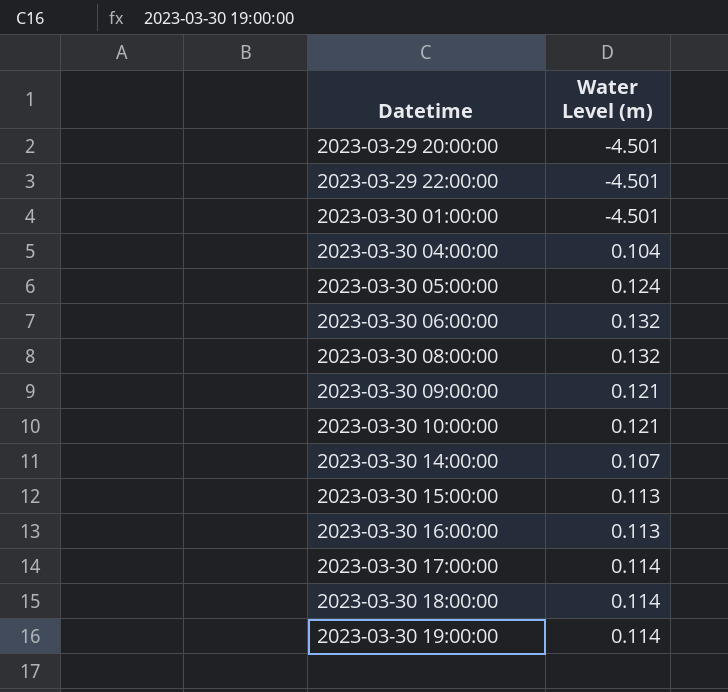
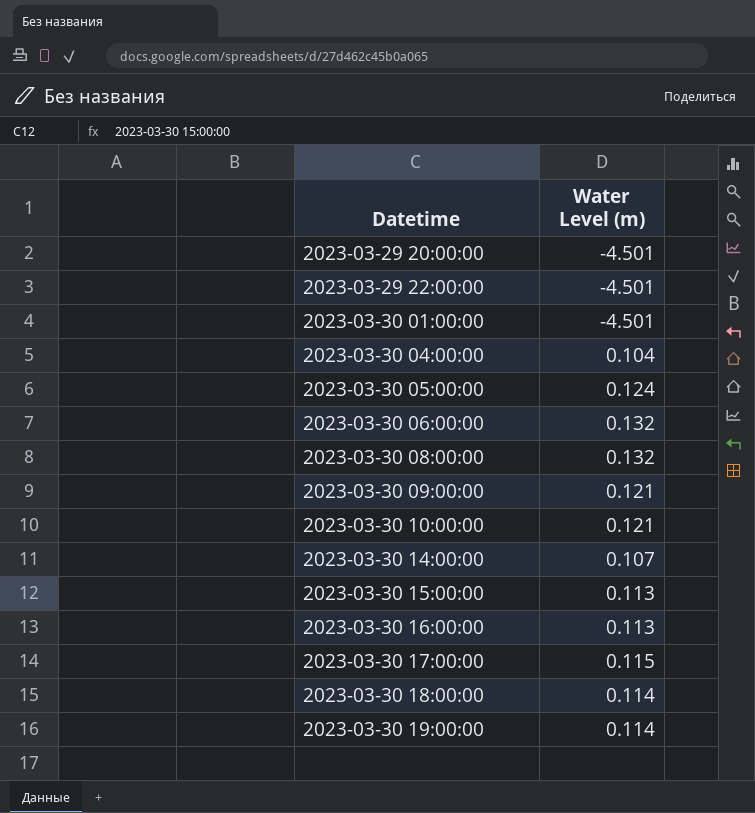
2023-03-30 17:00:00 | Water Level (m): 0.114 -> 0.115

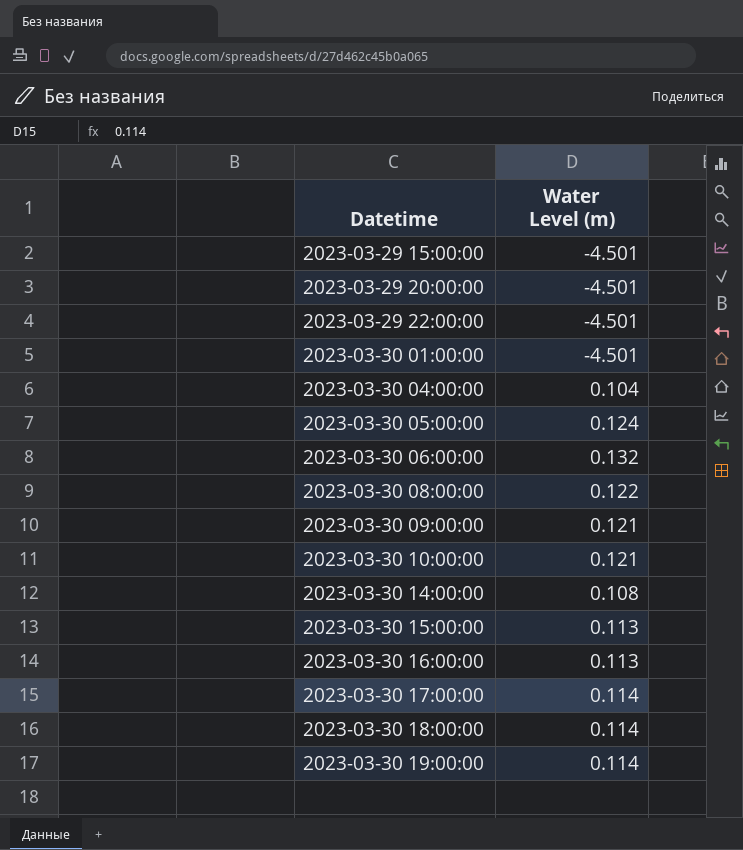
row 2023-03-29 15:00:00: none -> -4.501
2023-03-30 08:00:00 | Water Level (m): 0.132 -> 0.122
2023-03-30 14:00:00 | Water Level (m): 0.107 -> 0.108
2023-03-30 17:00:00 | Water Level (m): 0.115 -> 0.114

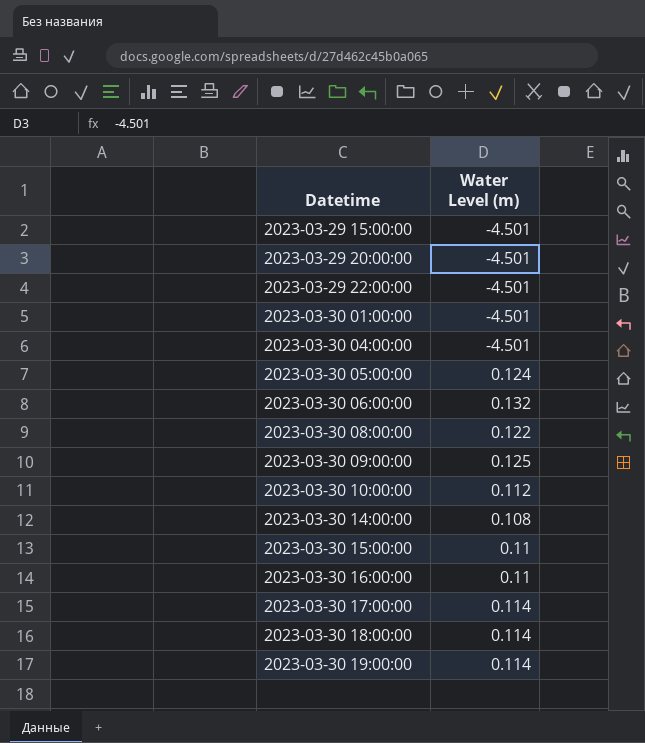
2023-03-30 04:00:00 | Water Level (m): 0.104 -> -4.501
2023-03-30 09:00:00 | Water Level (m): 0.121 -> 0.125
2023-03-30 10:00:00 | Water Level (m): 0.121 -> 0.112
2023-03-30 15:00:00 | Water Level (m): 0.113 -> 0.11
2023-03-30 16:00:00 | Water Level (m): 0.113 -> 0.11

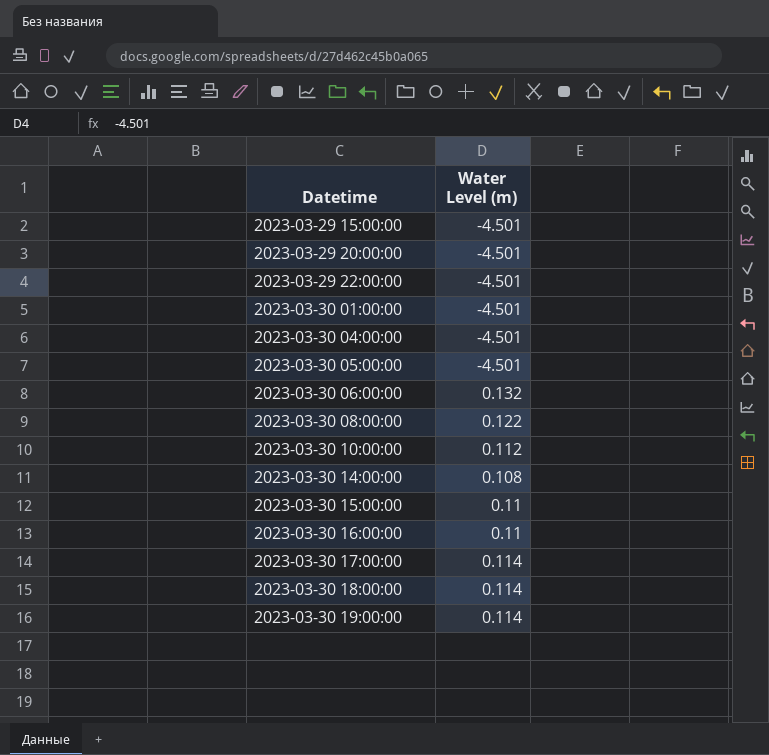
row 2023-03-30 09:00:00: 0.125 -> none
2023-03-30 05:00:00 | Water Level (m): 0.124 -> -4.501

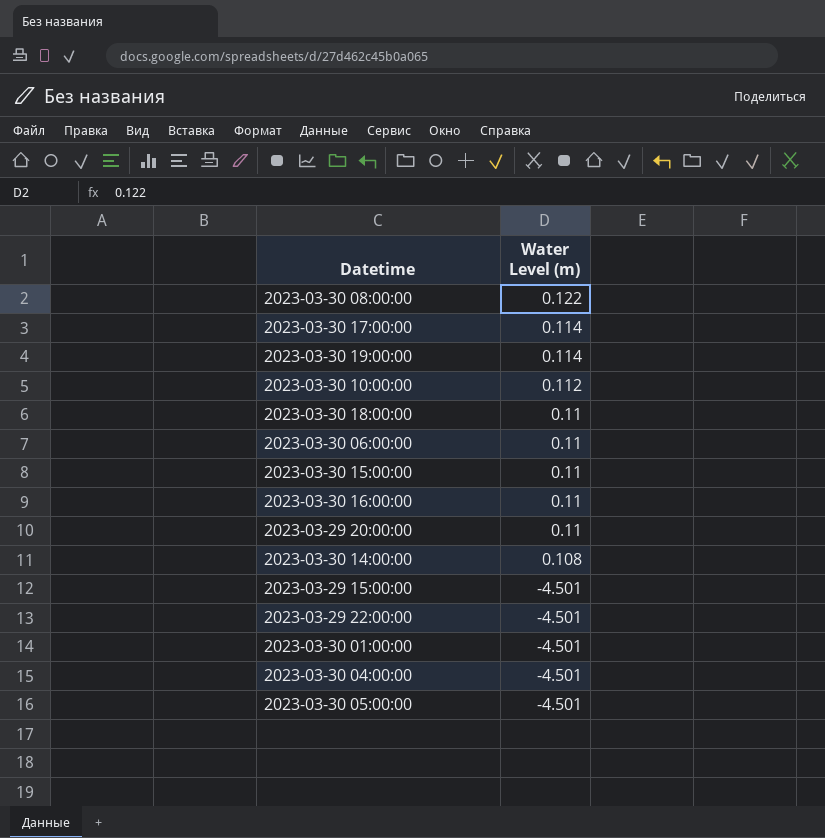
row order: Datetime ascending -> Water Level (m) descending
2023-03-30 18:00:00 | Water Level (m): 0.114 -> 0.11
2023-03-30 06:00:00 | Water Level (m): 0.132 -> 0.11
2023-03-29 20:00:00 | Water Level (m): -4.501 -> 0.11

